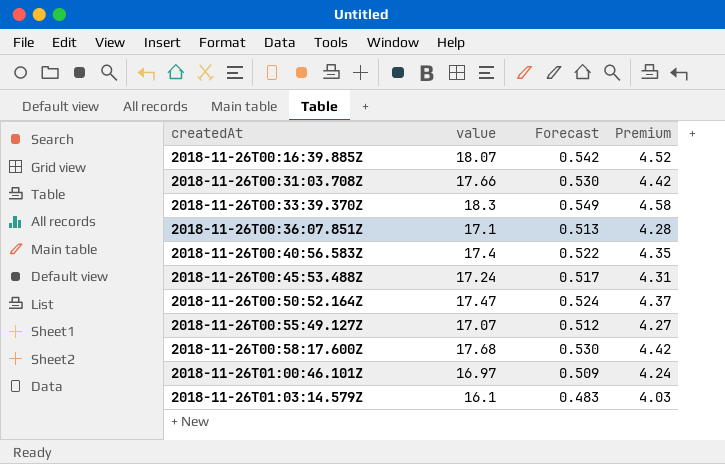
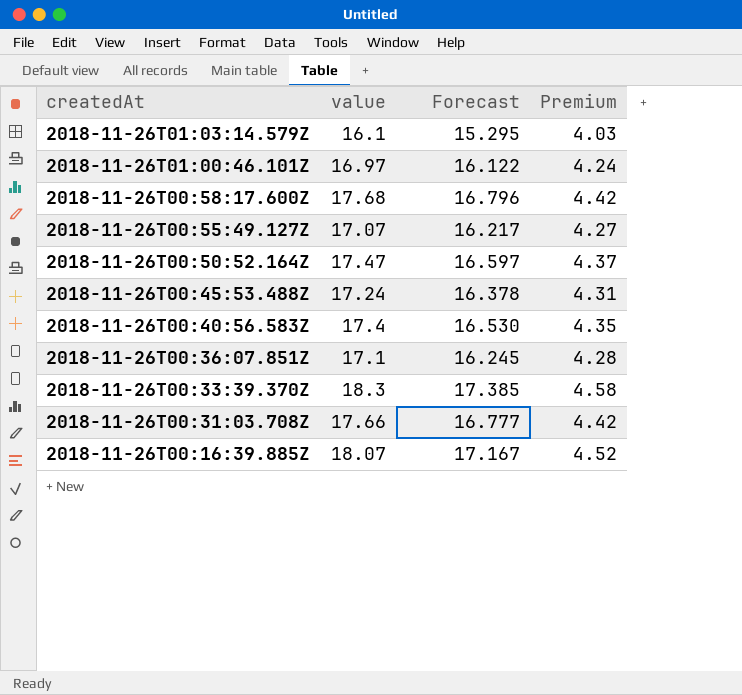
row order: createdAt ascending -> createdAt descending
column Forecast | formula: [value] * 0.03 -> [value] * 0.95

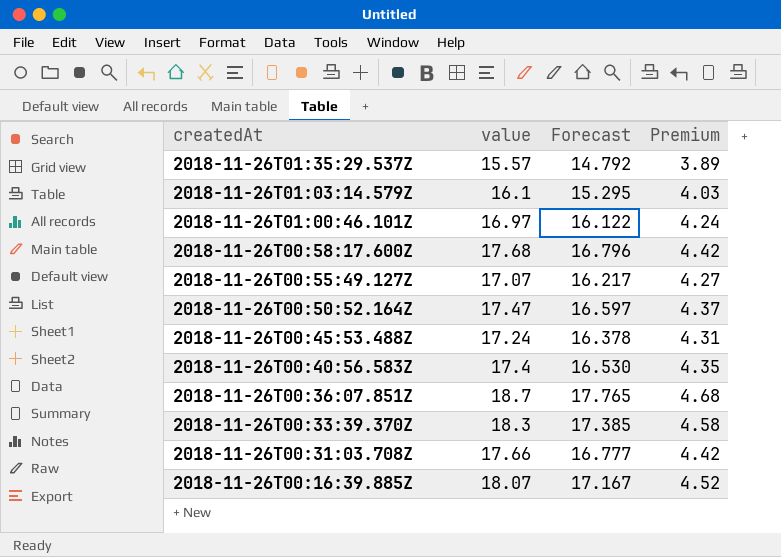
row 2018-11-26T01:35:29.537Z: none -> 15.57 | 14.792 | 3.89
2018-11-26T00:36:07.851Z | value: 17.1 -> 18.7
2018-11-26T00:36:07.851Z | Forecast: 16.245 -> 17.765
2018-11-26T00:36:07.851Z | Premium: 4.28 -> 4.68

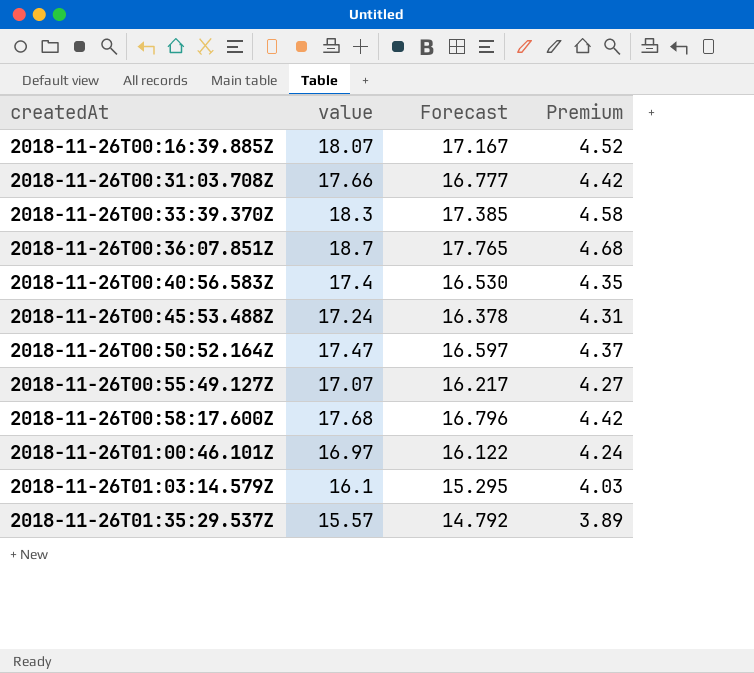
row order: createdAt descending -> createdAt ascending

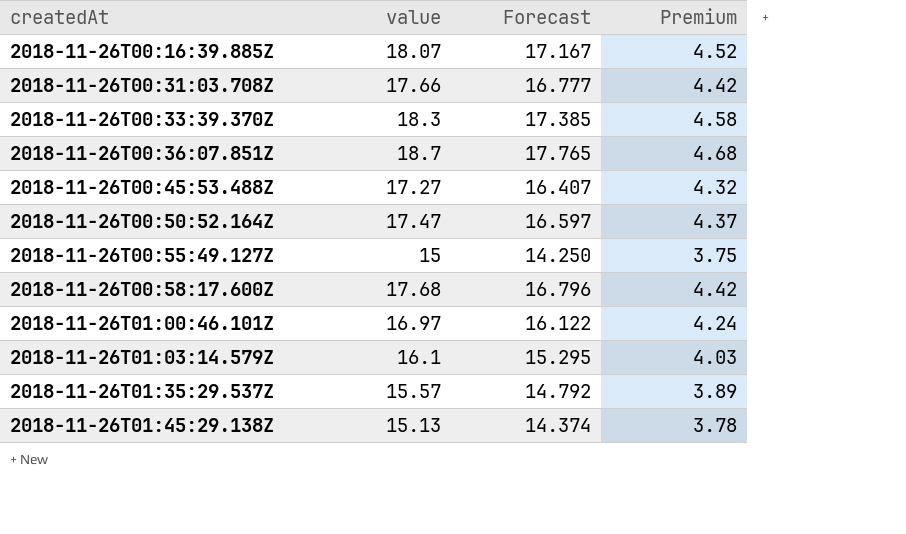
row 2018-11-26T00:40:56.583Z: 17.4 | 16.530 | 4.35 -> none
2018-11-26T00:45:53.488Z | value: 17.24 -> 17.27
2018-11-26T00:45:53.488Z | Forecast: 16.378 -> 16.407
2018-11-26T00:45:53.488Z | Premium: 4.31 -> 4.32
2018-11-26T00:55:49.127Z | value: 17.07 -> 15
2018-11-26T00:55:49.127Z | Forecast: 16.217 -> 14.250
2018-11-26T00:55:49.127Z | Premium: 4.27 -> 3.75
row 2018-11-26T01:45:29.138Z: none -> 15.13 | 14.374 | 3.78

